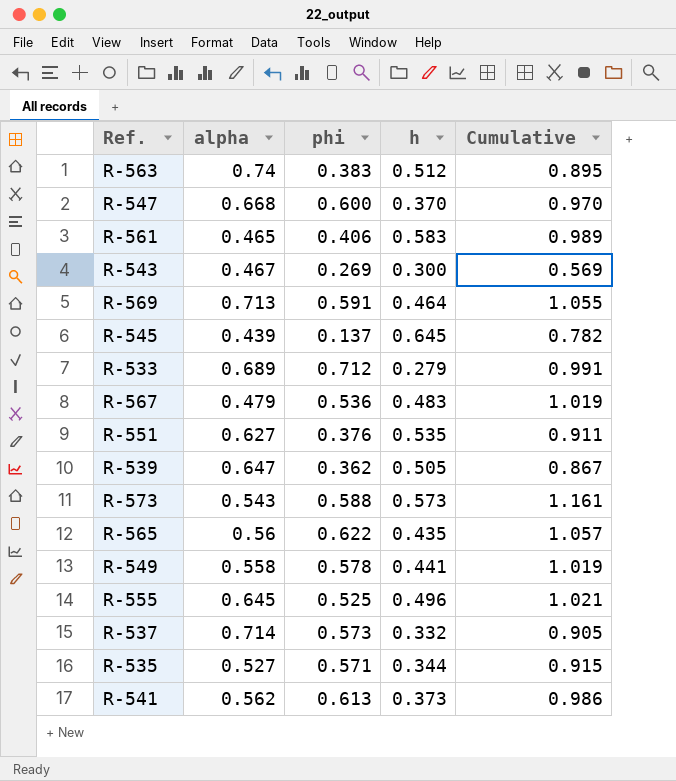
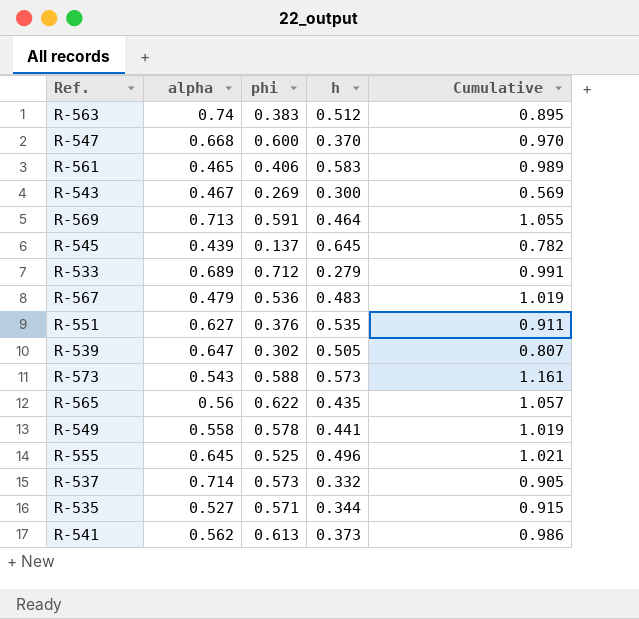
R-539 | phi: 0.362 -> 0.302
R-539 | Cumulative: 0.867 -> 0.807

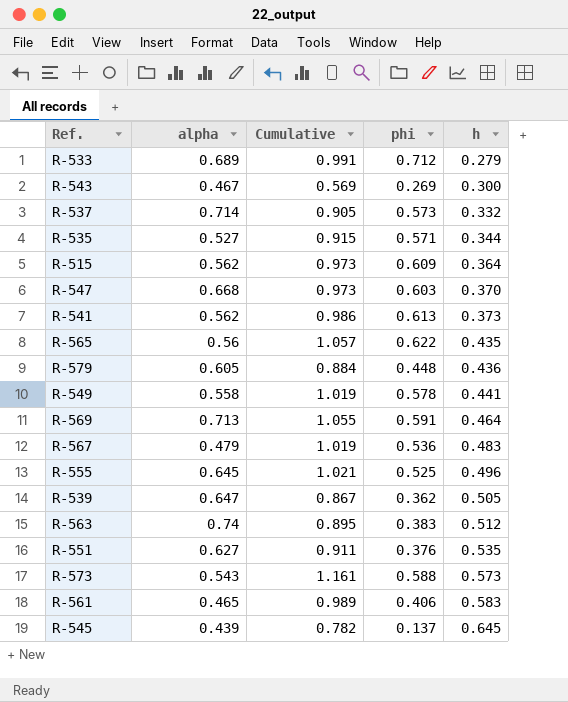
row order: none -> h ascending
column Cumulative | position: 5 -> 3
row R-515: none -> 0.562 | 0.973 | 0.609 | 0.364
R-547 | Cumulative: 0.970 -> 0.973
R-547 | phi: 0.600 -> 0.603
row R-579: none -> 0.605 | 0.884 | 0.448 | 0.436
R-539 | Cumulative: 0.807 -> 0.867
R-539 | phi: 0.302 -> 0.362

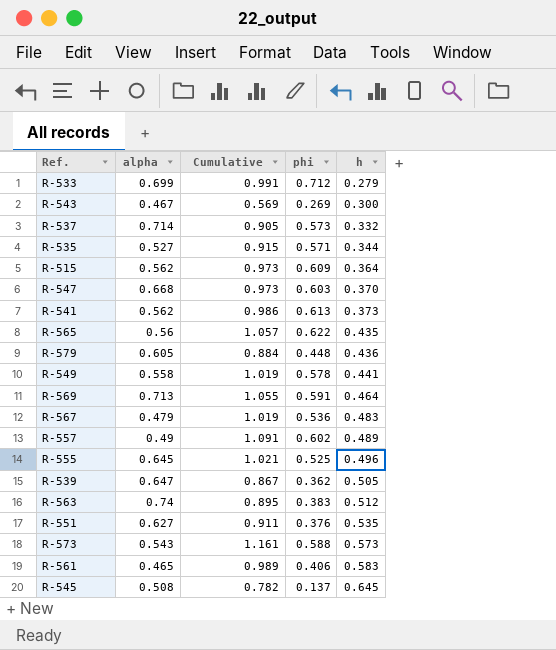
R-533 | alpha: 0.689 -> 0.699
row R-557: none -> 0.49 | 1.091 | 0.602 | 0.489
R-545 | alpha: 0.439 -> 0.508

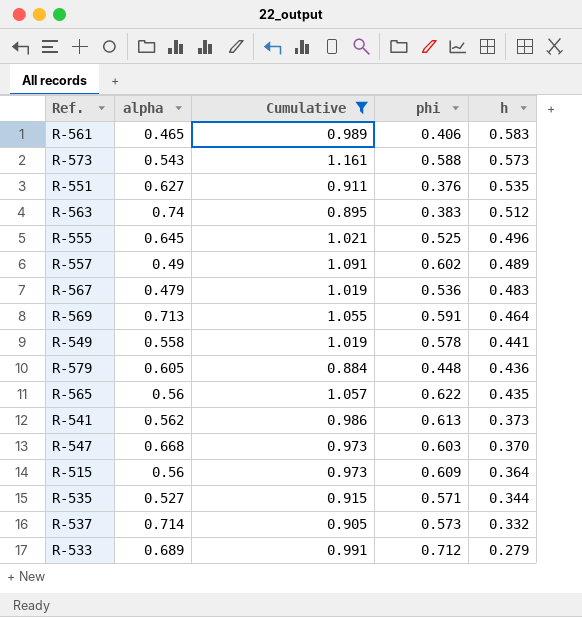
filter: none -> Cumulative >= 0.884
row order: h ascending -> h descending
R-515 | alpha: 0.562 -> 0.56
R-533 | alpha: 0.699 -> 0.689

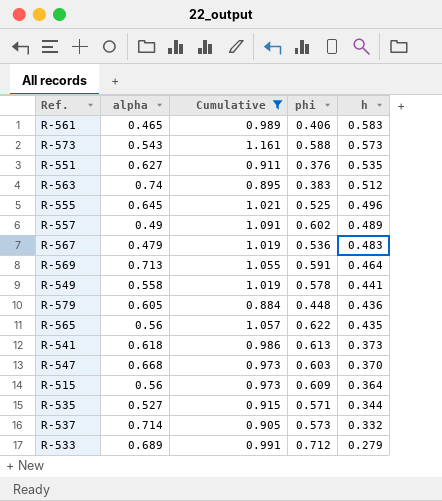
R-541 | alpha: 0.562 -> 0.618

